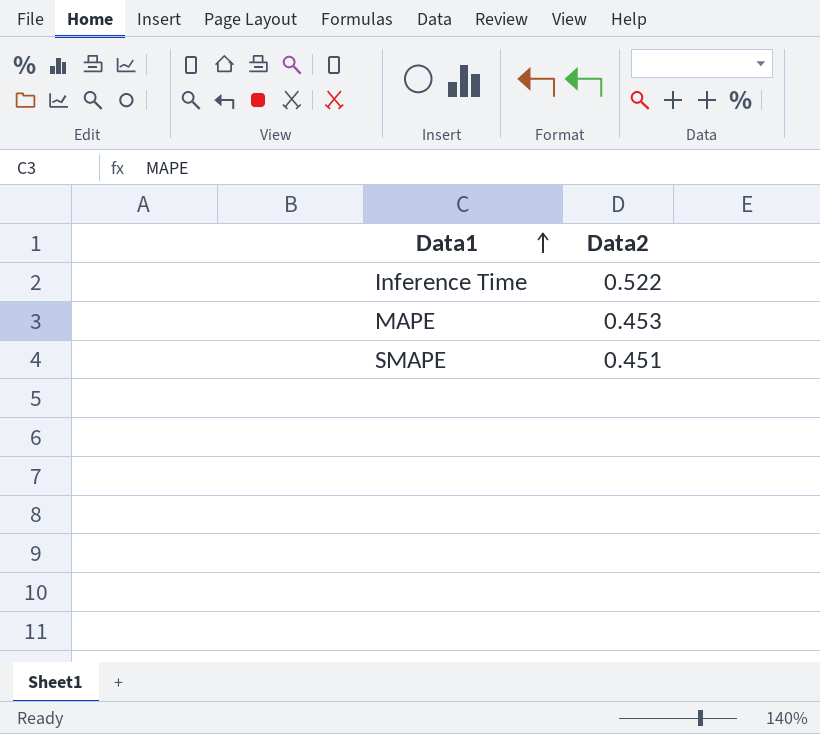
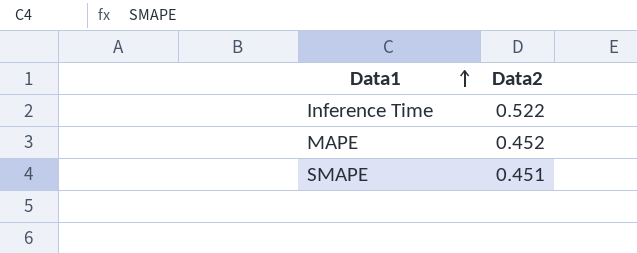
MAPE | Data2: 0.453 -> 0.452

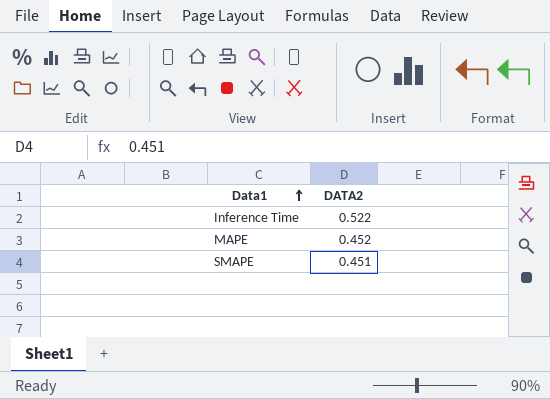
column name: Data2 -> DATA2

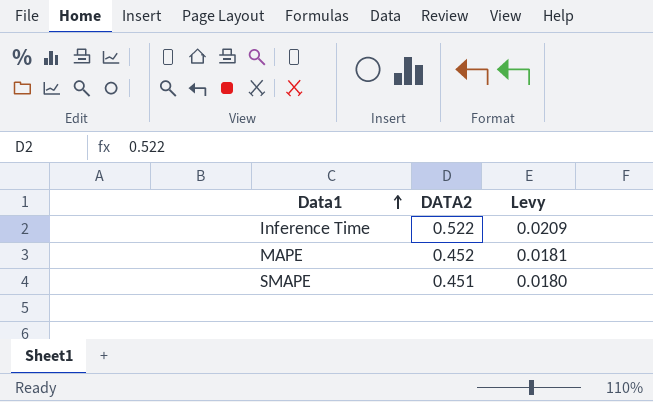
column Levy | formula: none -> [DATA2] * 0.04

